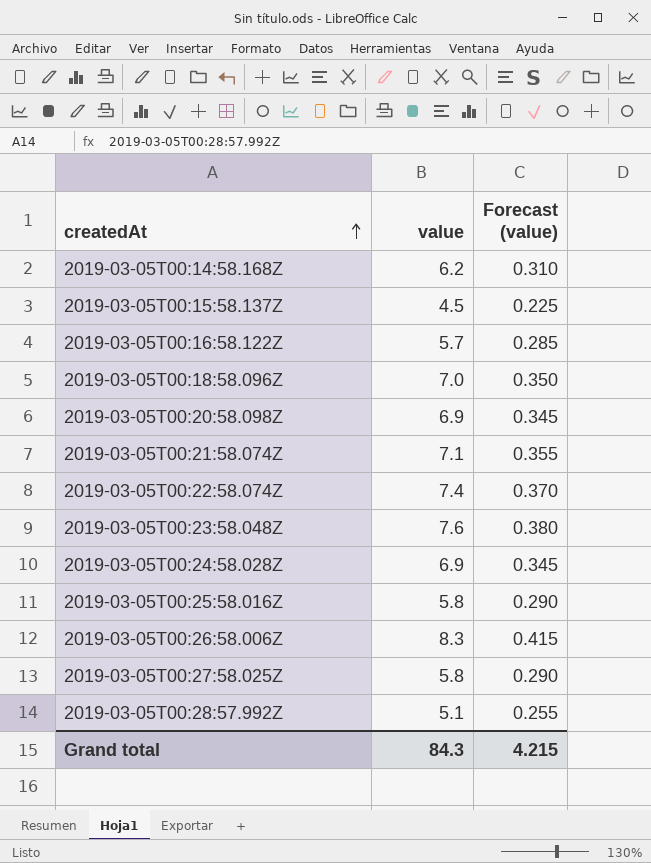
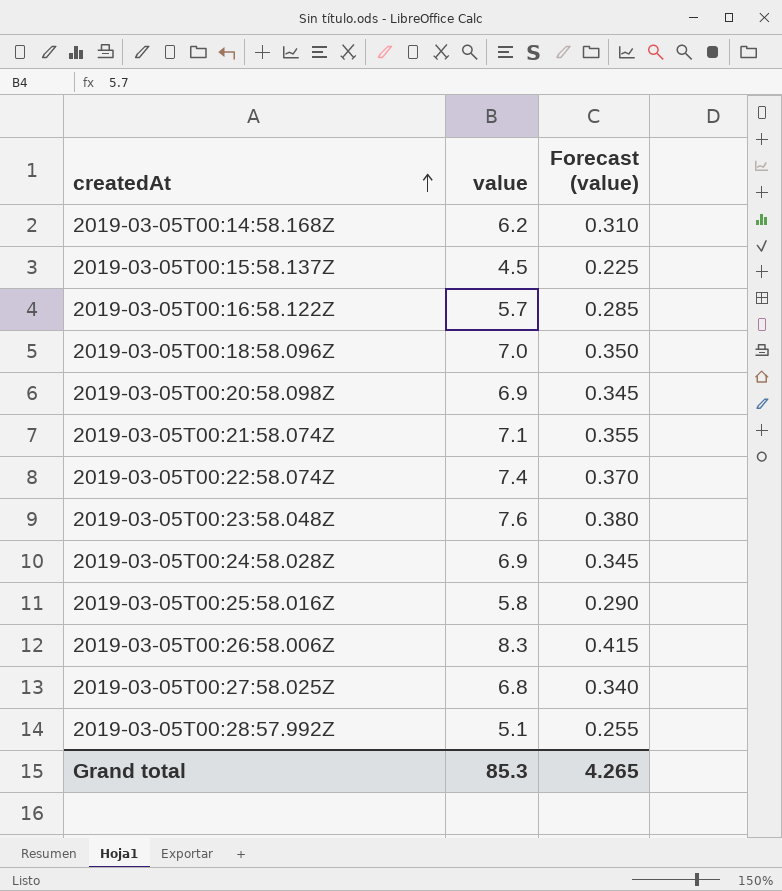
2019-03-05T00:27:58.025Z | value: 5.8 -> 6.8
2019-03-05T00:27:58.025Z | Forecast (value): 0.290 -> 0.340
Grand total | value: 84.3 -> 85.3
Grand total | Forecast (value): 4.215 -> 4.265

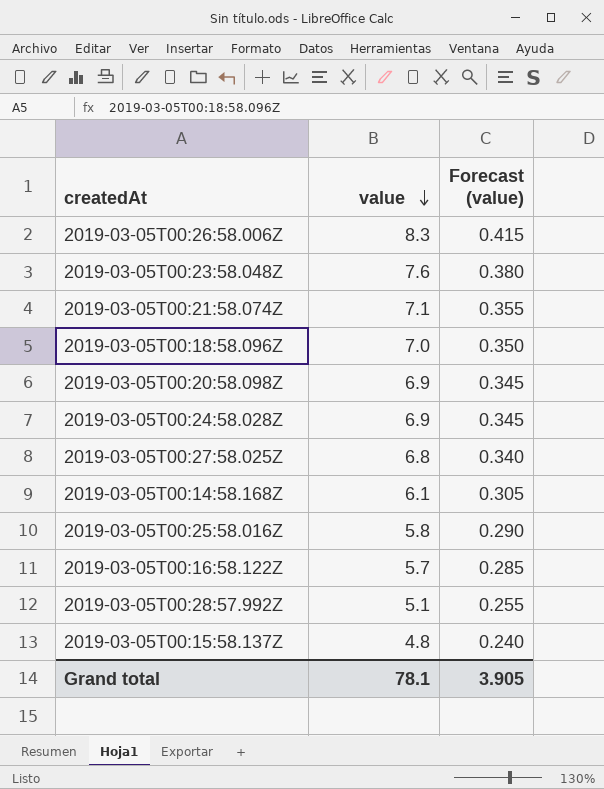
row order: createdAt ascending -> value descending
row 2019-03-05T00:22:58.074Z: 7.4 | 0.370 -> none
2019-03-05T00:14:58.168Z | value: 6.2 -> 6.1
2019-03-05T00:14:58.168Z | Forecast (value): 0.310 -> 0.305
2019-03-05T00:15:58.137Z | value: 4.5 -> 4.8
2019-03-05T00:15:58.137Z | Forecast (value): 0.225 -> 0.240
Grand total | value: 85.3 -> 78.1
Grand total | Forecast (value): 4.265 -> 3.905

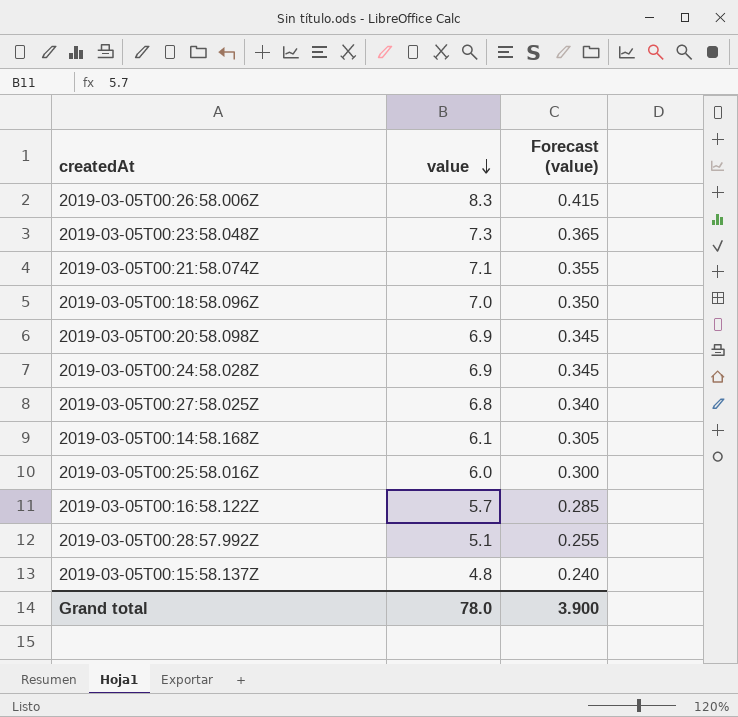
2019-03-05T00:23:58.048Z | value: 7.6 -> 7.3
2019-03-05T00:23:58.048Z | Forecast (value): 0.380 -> 0.365
2019-03-05T00:25:58.016Z | value: 5.8 -> 6.0
2019-03-05T00:25:58.016Z | Forecast (value): 0.290 -> 0.300
Grand total | value: 78.1 -> 78.0
Grand total | Forecast (value): 3.905 -> 3.900

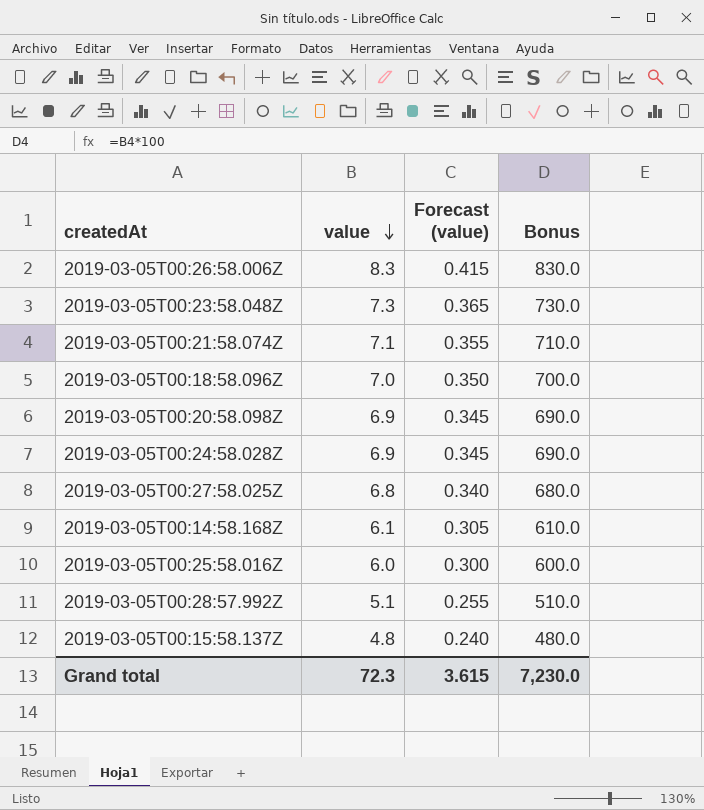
column Bonus | formula: none -> [value] * 100
row 2019-03-05T00:16:58.122Z: 5.7 | 0.285 -> none
Grand total | value: 78.0 -> 72.3
Grand total | Forecast (value): 3.900 -> 3.615

